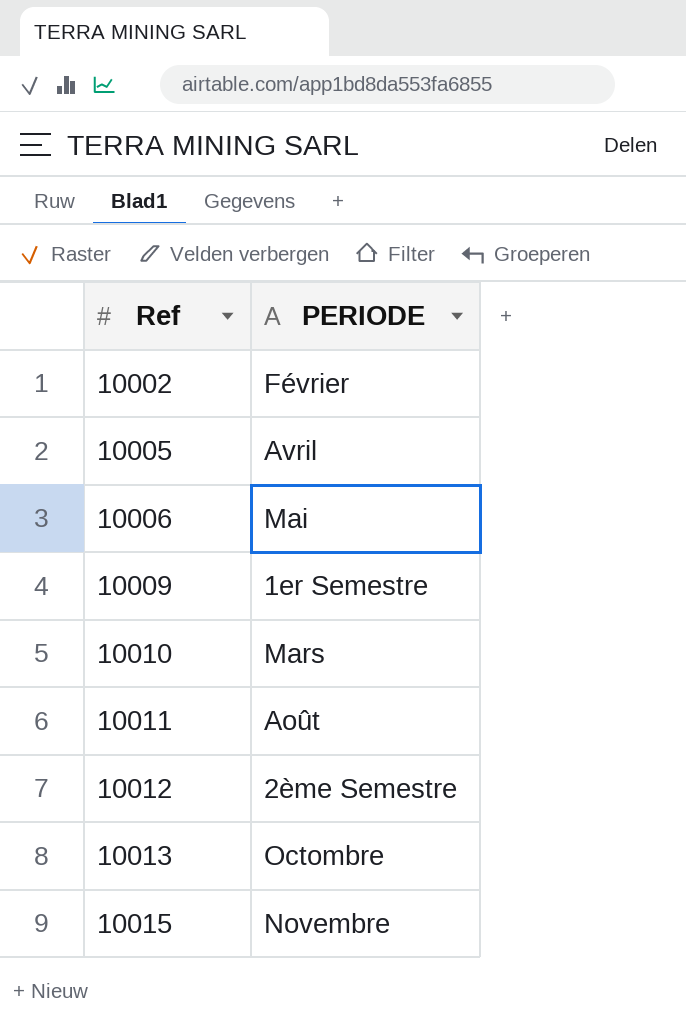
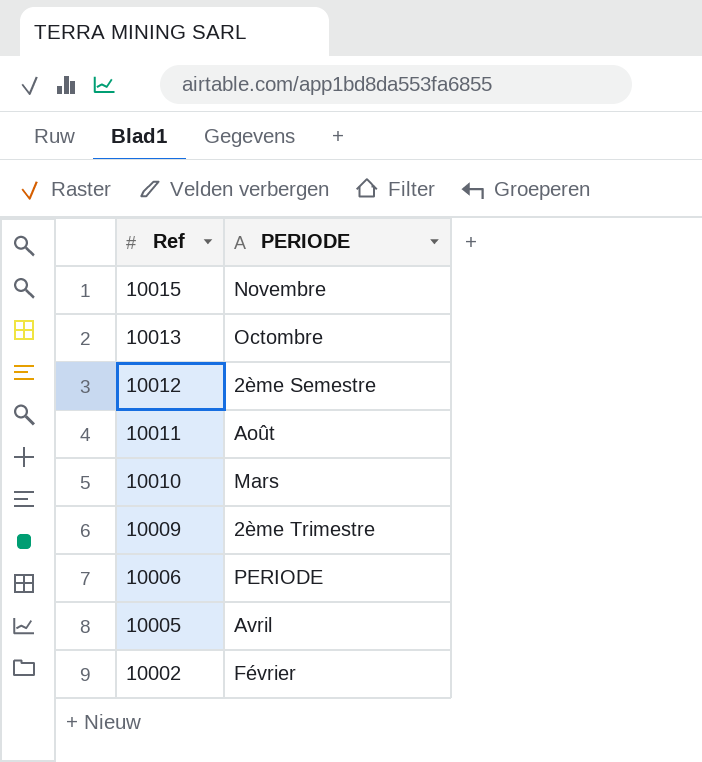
row order: Ref ascending -> Ref descending
10009 | PERIODE: 1er Semestre -> 2ème Trimestre
10006 | PERIODE: Mai -> PERIODE

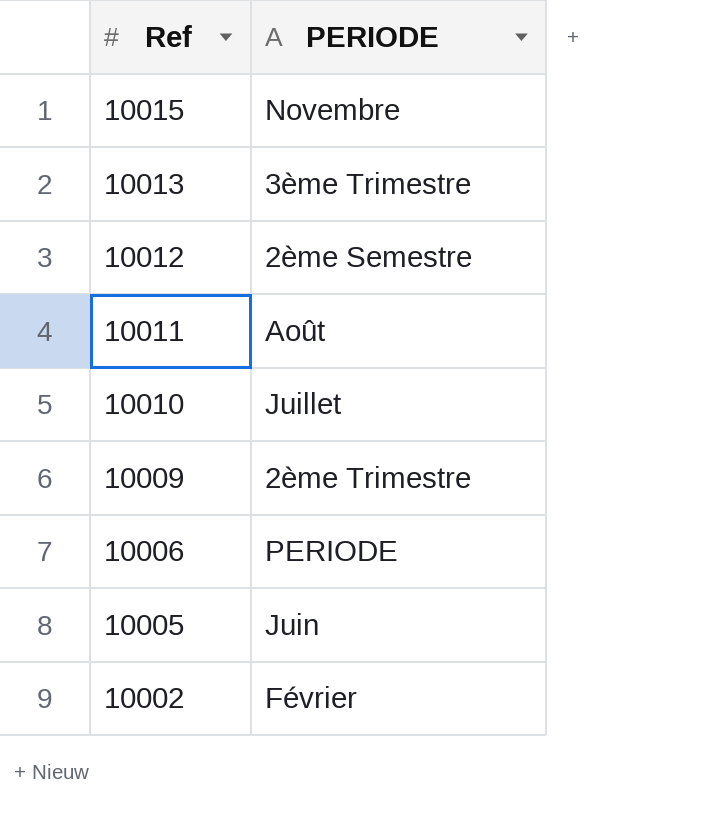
10013 | PERIODE: Octombre -> 3ème Trimestre
10010 | PERIODE: Mars -> Juillet
10005 | PERIODE: Avril -> Juin

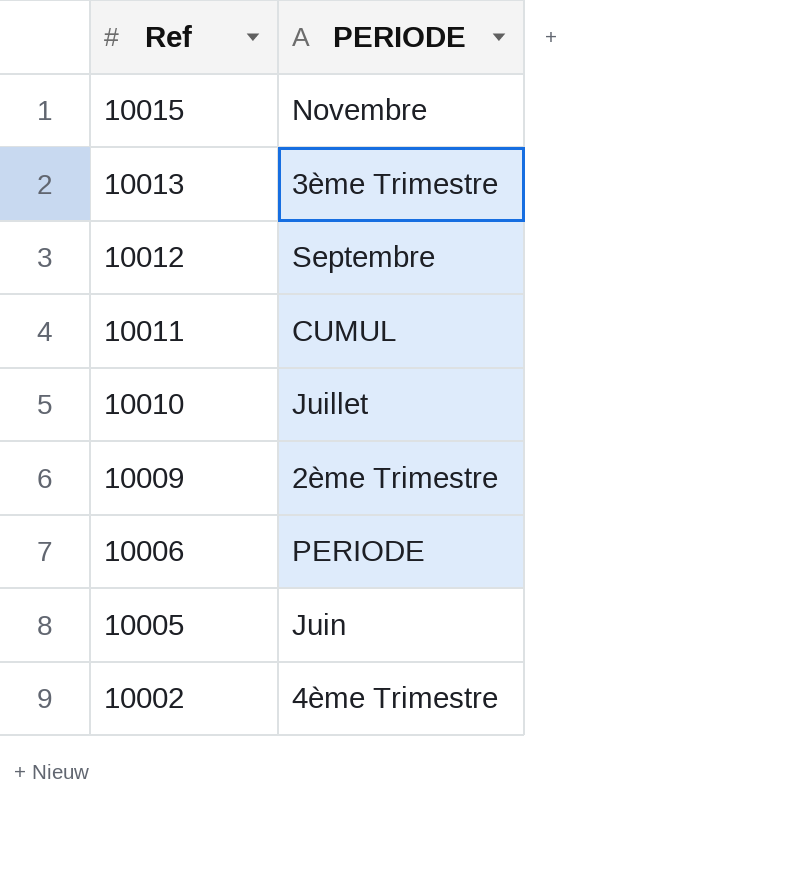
10012 | PERIODE: 2ème Semestre -> Septembre
10011 | PERIODE: Août -> CUMUL
10002 | PERIODE: Février -> 4ème Trimestre

